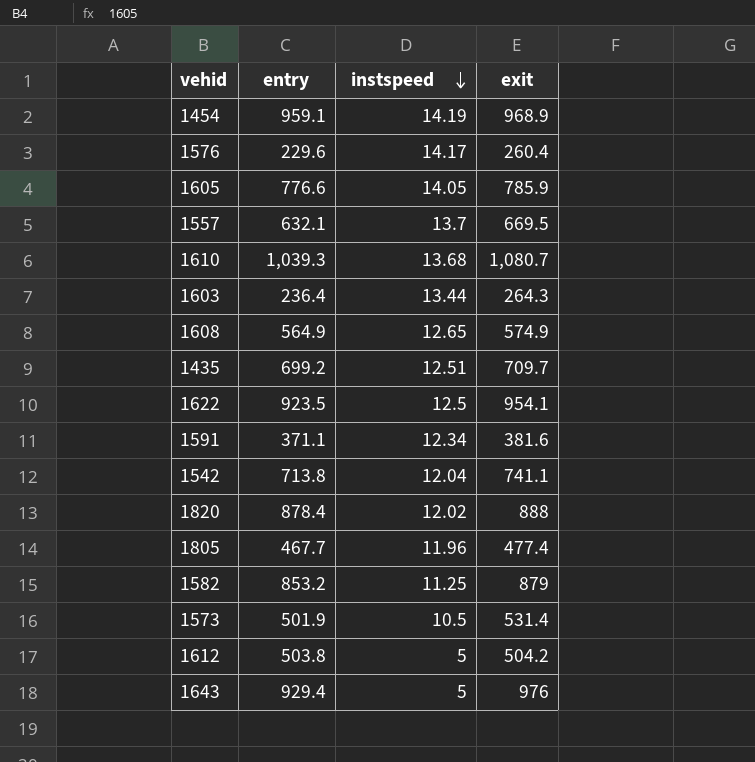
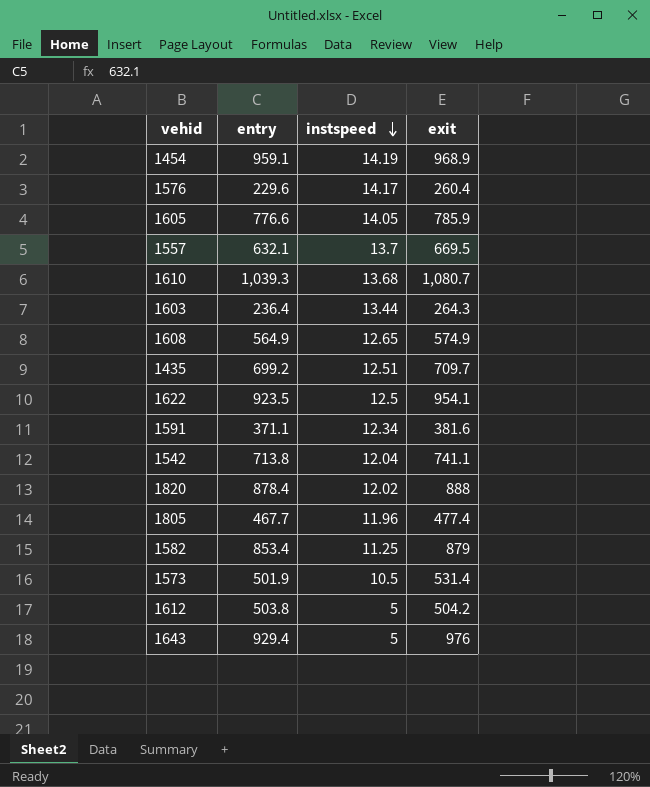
1582 | entry: 853.2 -> 853.4

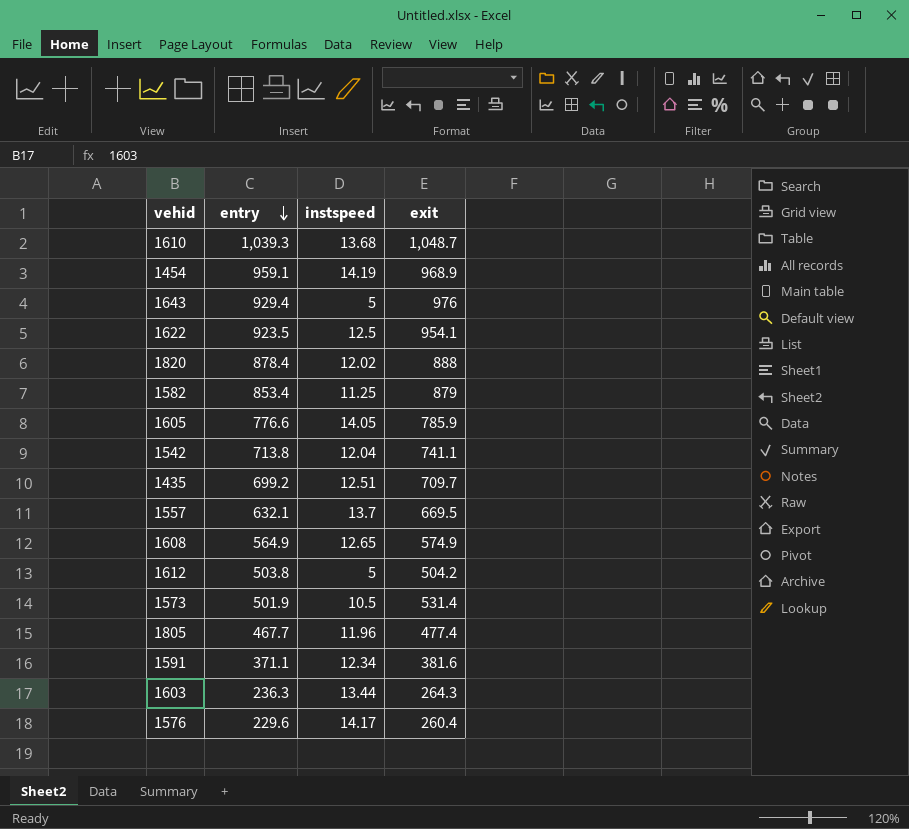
row order: instspeed descending -> entry descending
1610 | exit: 1,080.7 -> 1,048.7
1603 | entry: 236.4 -> 236.3

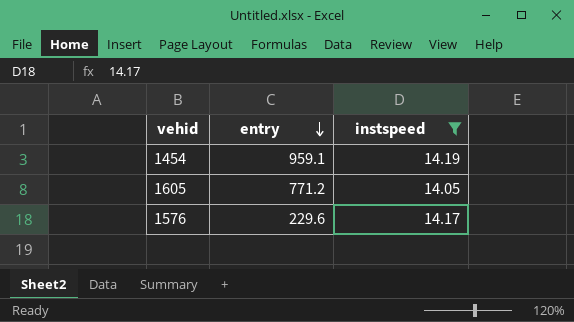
filter: none -> instspeed >= 14.05
column exit | position: 4 -> none
1605 | entry: 776.6 -> 771.2

